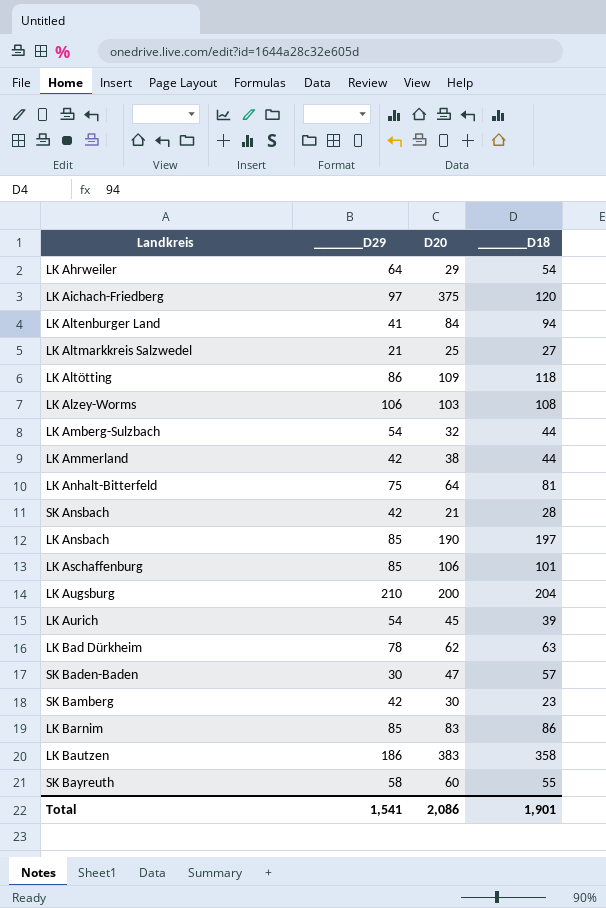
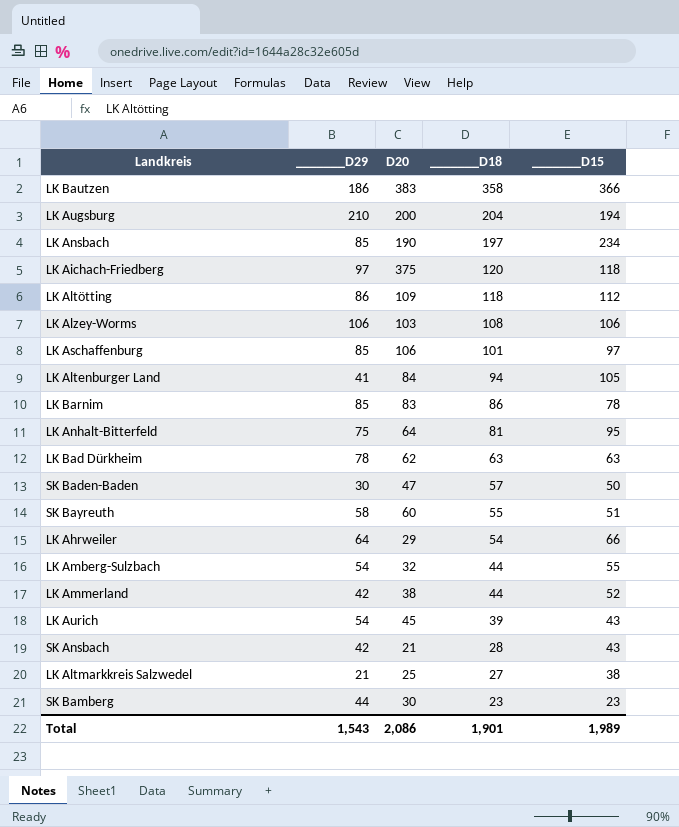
row order: none -> _______D18 descending
column _______D15 | position: none -> 5
SK Bamberg | _______D29: 42 -> 44
Total | _______D29: 1,541 -> 1,543

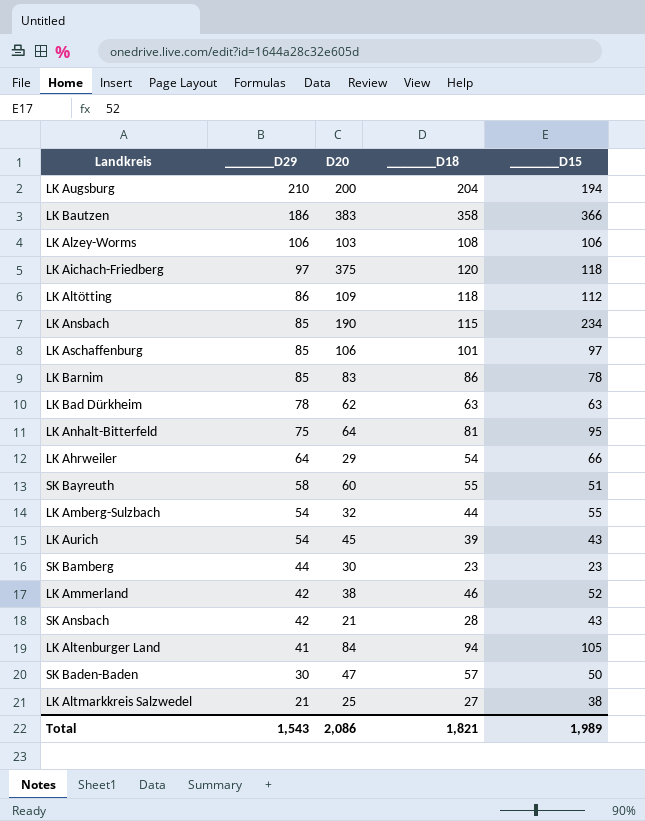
row order: _______D18 descending -> _______D29 descending
LK Ansbach | _______D18: 197 -> 115
LK Ammerland | _______D18: 44 -> 46
Total | _______D18: 1,901 -> 1,821

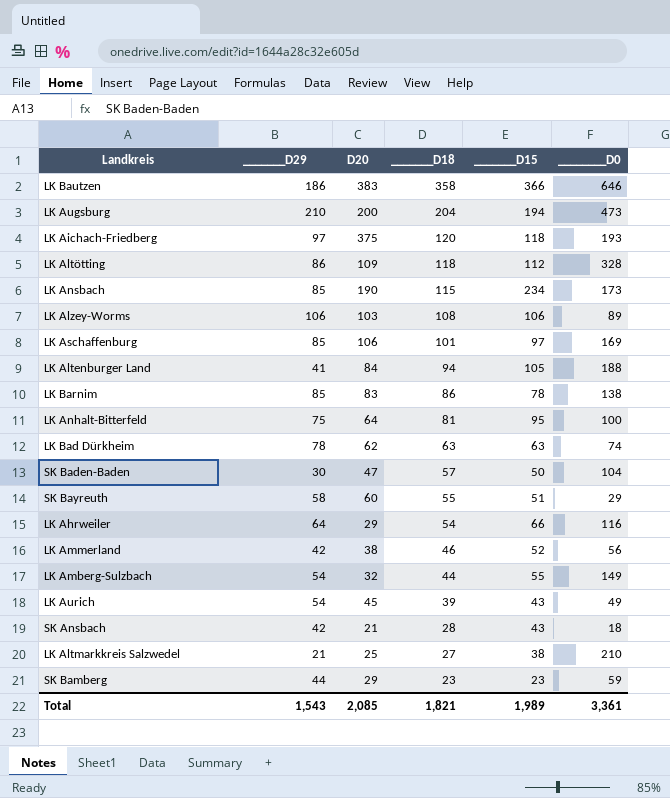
row order: _______D29 descending -> _______D18 descending
column ________D0 | position: none -> 6
SK Bamberg | D20: 30 -> 29
Total | D20: 2,086 -> 2,085

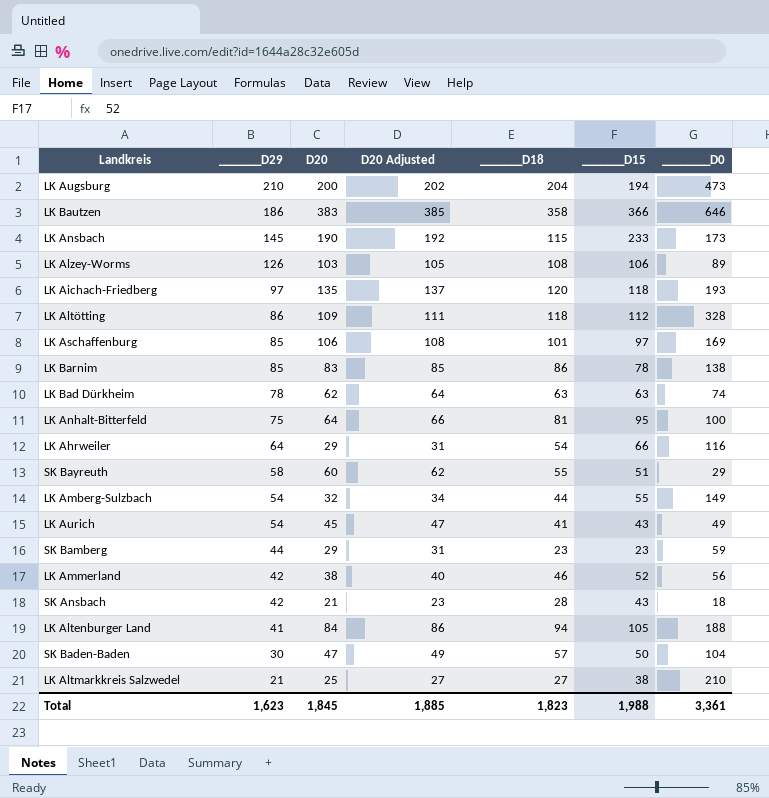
row order: _______D18 descending -> _______D29 descending
column D20 Adjusted | formula: none -> [D20] + 2
LK Ansbach | _______D29: 85 -> 145
LK Ansbach | _______D15: 234 -> 233
LK Alzey-Worms | _______D29: 106 -> 126
LK Aichach-Friedberg | D20: 375 -> 135
LK Aurich | _______D18: 39 -> 41
Total | _______D29: 1,543 -> 1,623
Total | D20: 2,085 -> 1,845
Total | _______D18: 1,821 -> 1,823
Total | _______D15: 1,989 -> 1,988

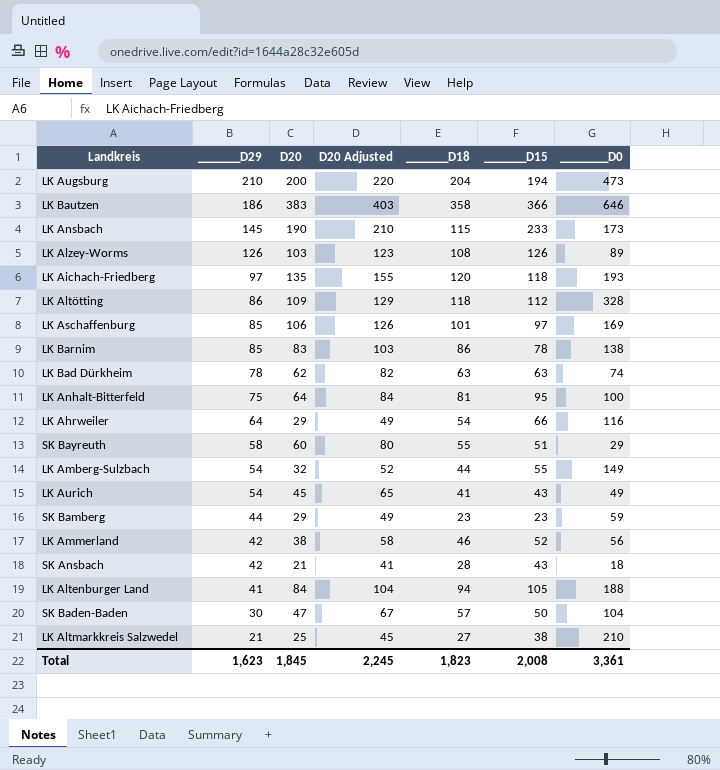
column D20 Adjusted | formula: [D20] + 2 -> [D20] + 20
LK Alzey-Worms | _______D15: 106 -> 126
Total | D20 Adjusted: 1,885 -> 2,245
Total | _______D15: 1,988 -> 2,008

